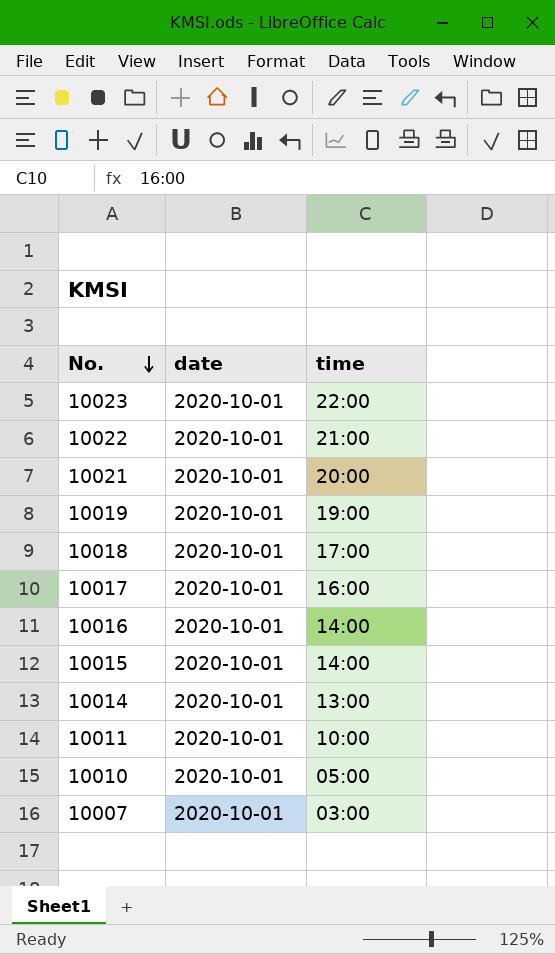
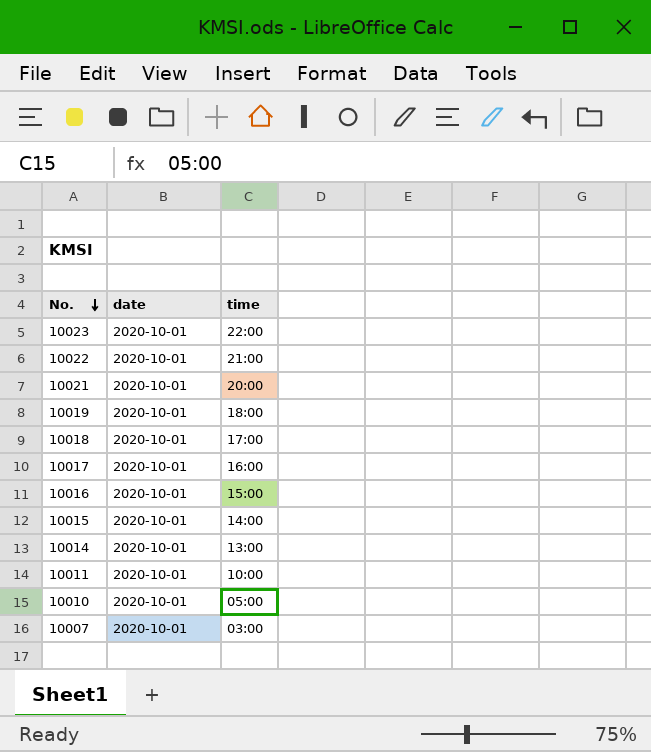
10019 | time: 19:00 -> 18:00
10016 | time: 14:00 -> 15:00

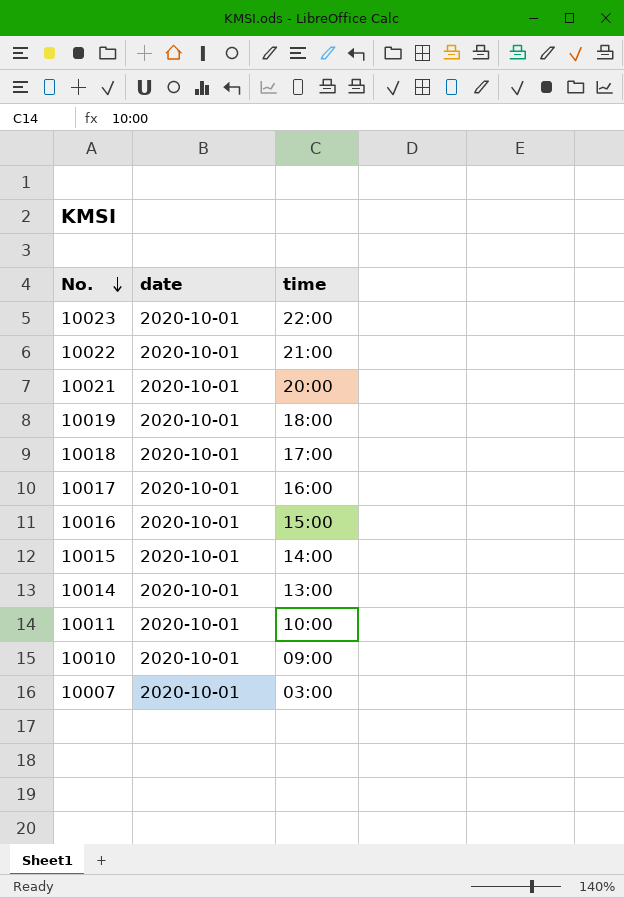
10010 | time: 05:00 -> 09:00

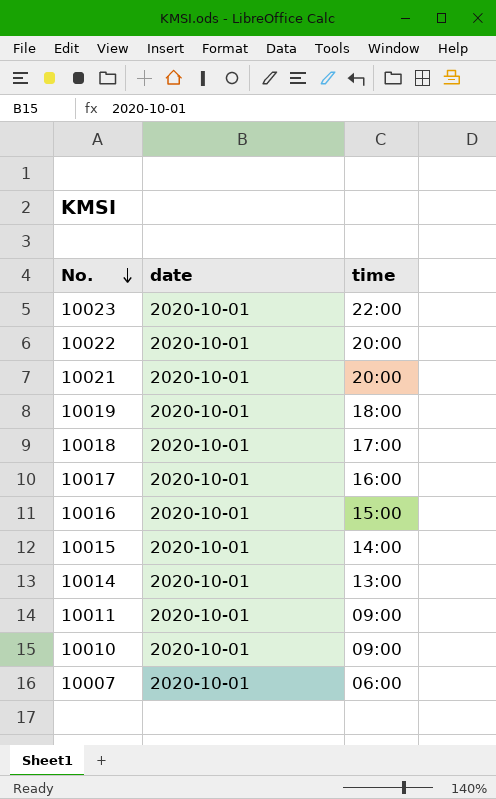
10022 | time: 21:00 -> 20:00
10011 | time: 10:00 -> 09:00
10007 | time: 03:00 -> 06:00

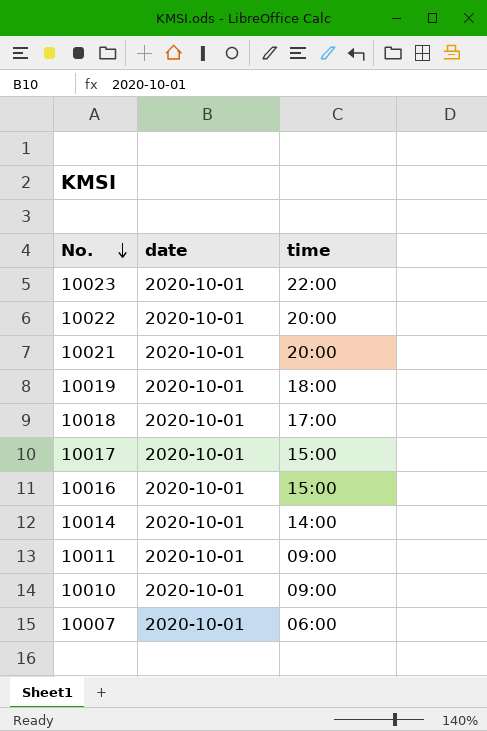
row 10015: 2020-10-01 | 14:00 -> none
10017 | time: 16:00 -> 15:00
10014 | time: 13:00 -> 14:00

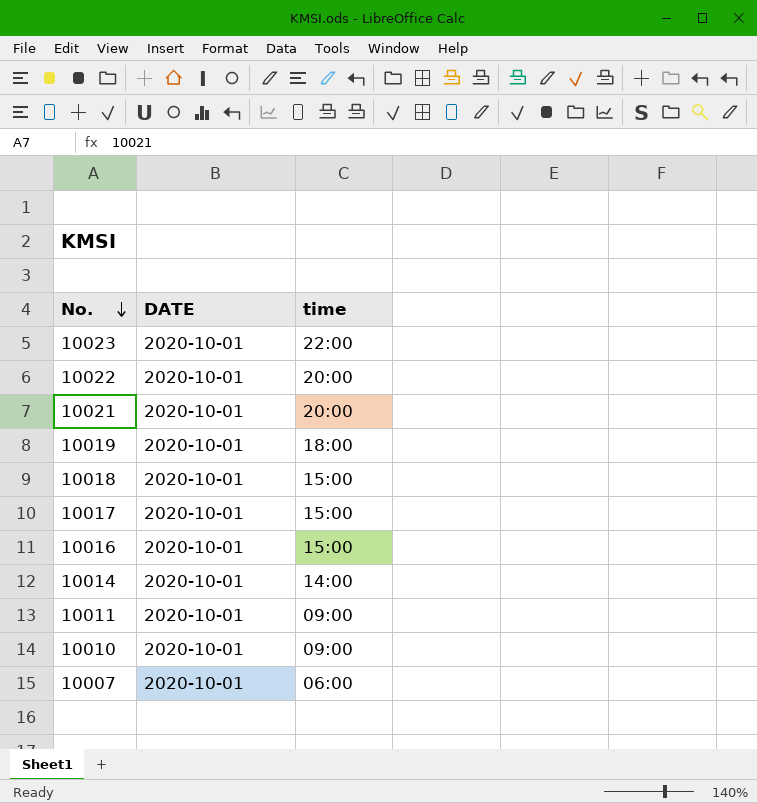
column name: date -> DATE
10018 | time: 17:00 -> 15:00

